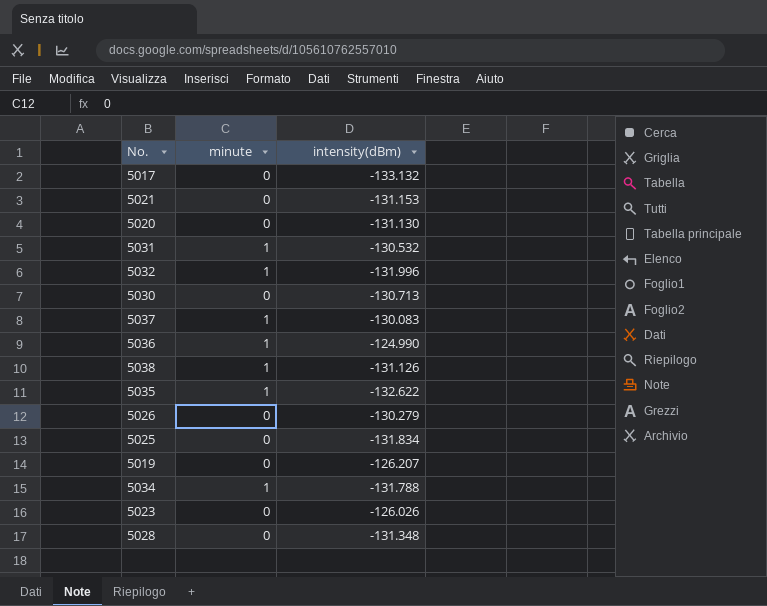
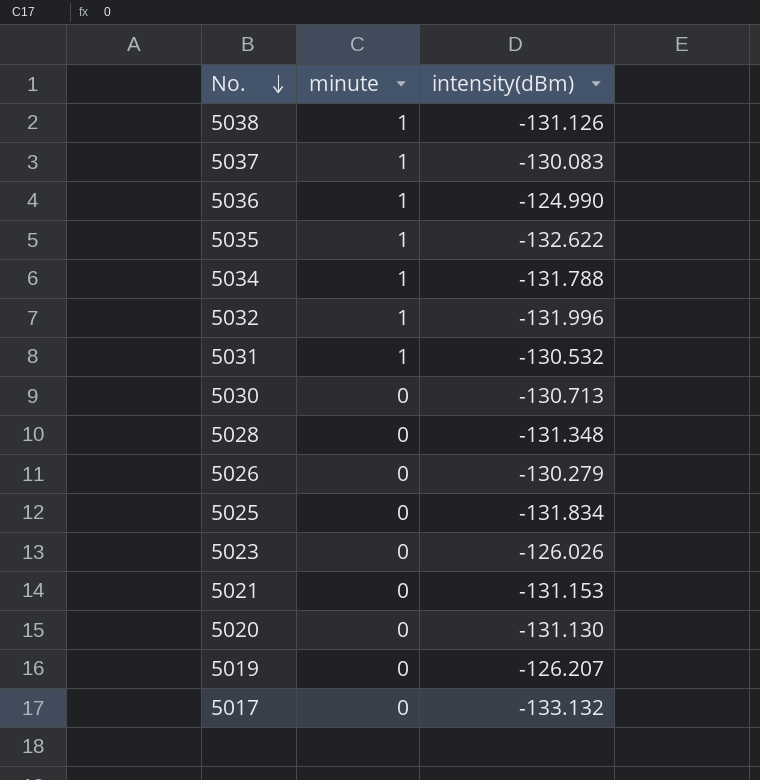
row order: none -> No. descending

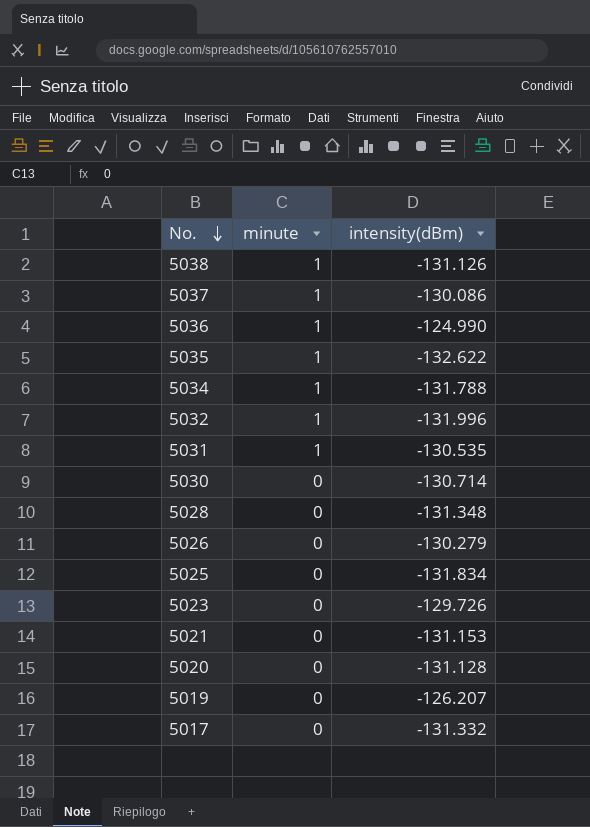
5037 | intensity(dBm): -130.083 -> -130.086
5031 | intensity(dBm): -130.532 -> -130.535
5030 | intensity(dBm): -130.713 -> -130.714
5023 | intensity(dBm): -126.026 -> -129.726
5020 | intensity(dBm): -131.130 -> -131.128
5017 | intensity(dBm): -133.132 -> -131.332

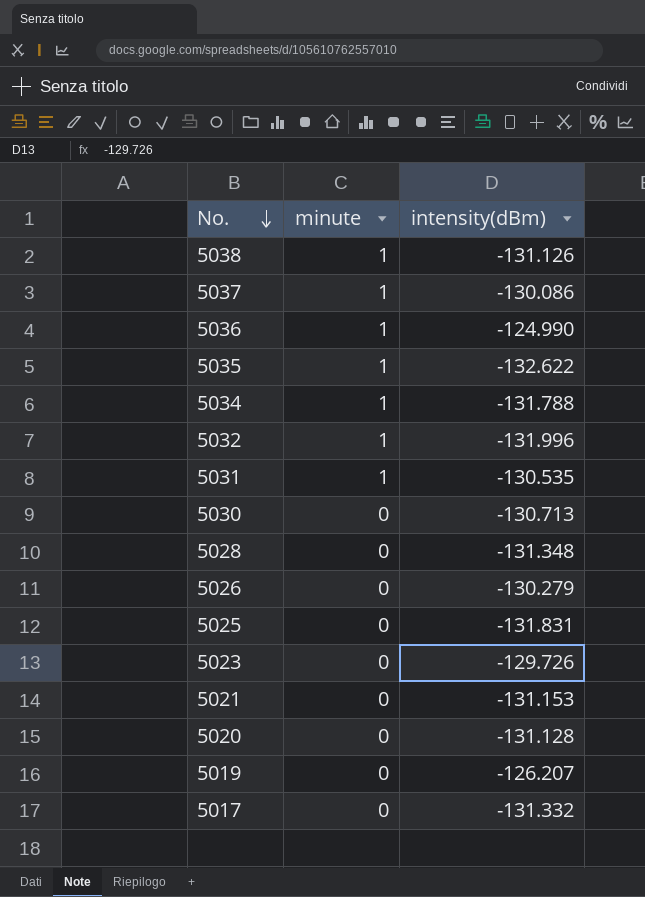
5030 | intensity(dBm): -130.714 -> -130.713
5025 | intensity(dBm): -131.834 -> -131.831

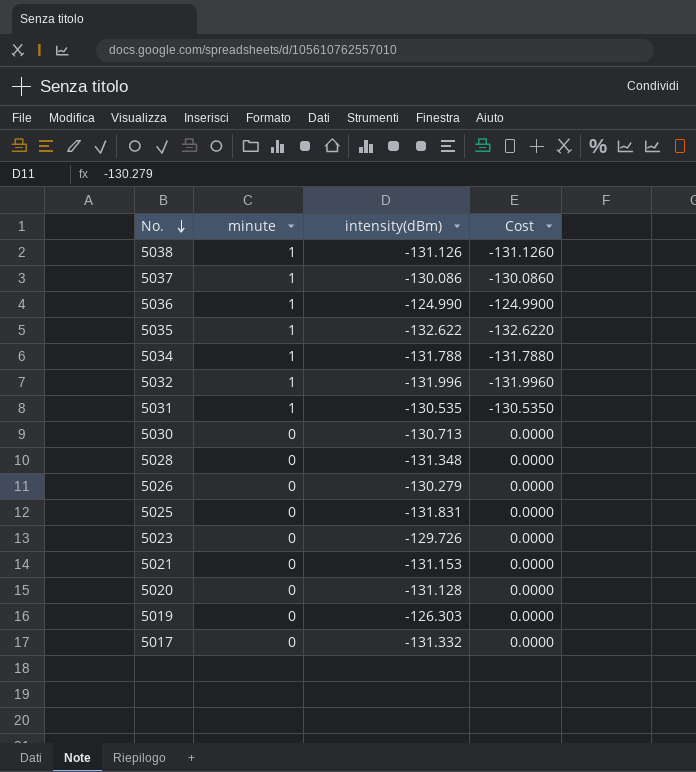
column Cost | formula: none -> [minute] * [intensity(dBm)]
5019 | intensity(dBm): -126.207 -> -126.303

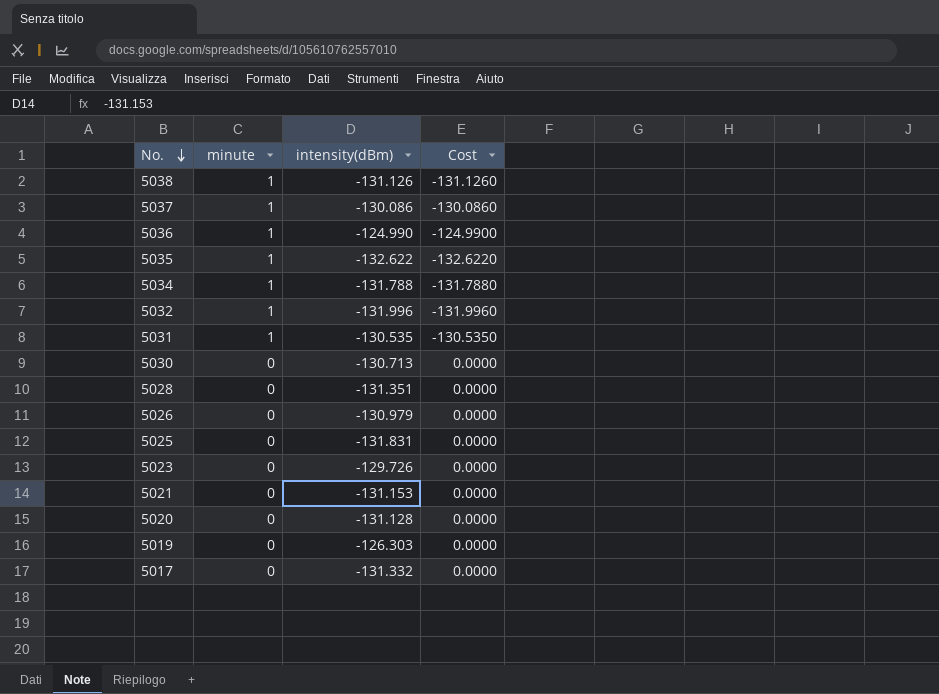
5028 | intensity(dBm): -131.348 -> -131.351
5026 | intensity(dBm): -130.279 -> -130.979

